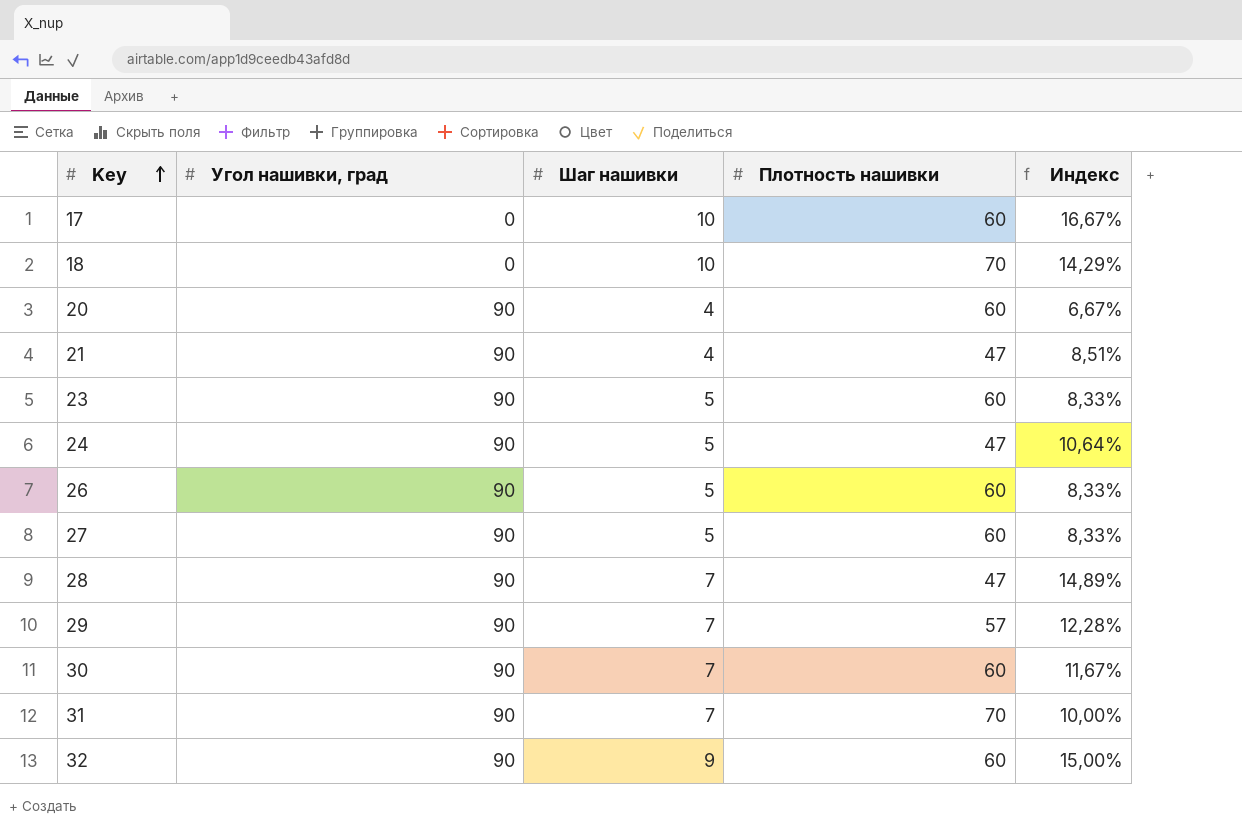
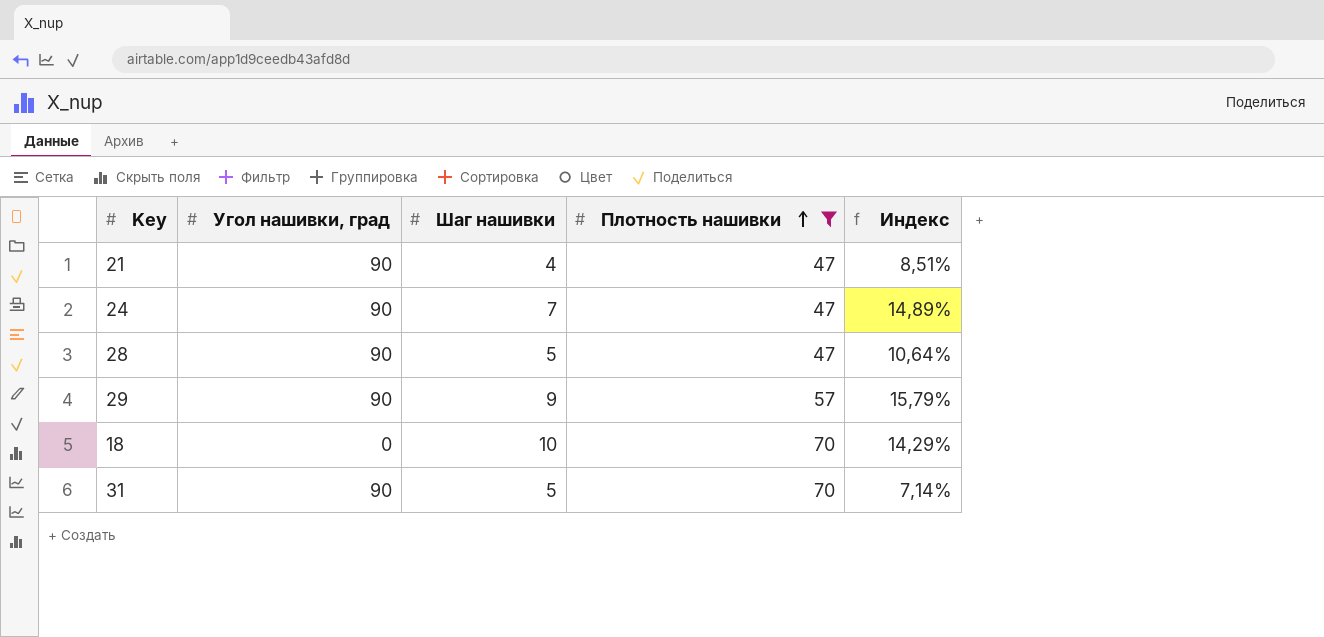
filter: none -> Плотность нашивки != 60
row order: Key ascending -> Плотность нашивки ascending
24 | Шаг нашивки: 5 -> 7
24 | Индекс: 10,64% -> 14,89%
28 | Шаг нашивки: 7 -> 5
28 | Индекс: 14,89% -> 10,64%
29 | Шаг нашивки: 7 -> 9
29 | Индекс: 12,28% -> 15,79%
31 | Шаг нашивки: 7 -> 5
31 | Индекс: 10,00% -> 7,14%

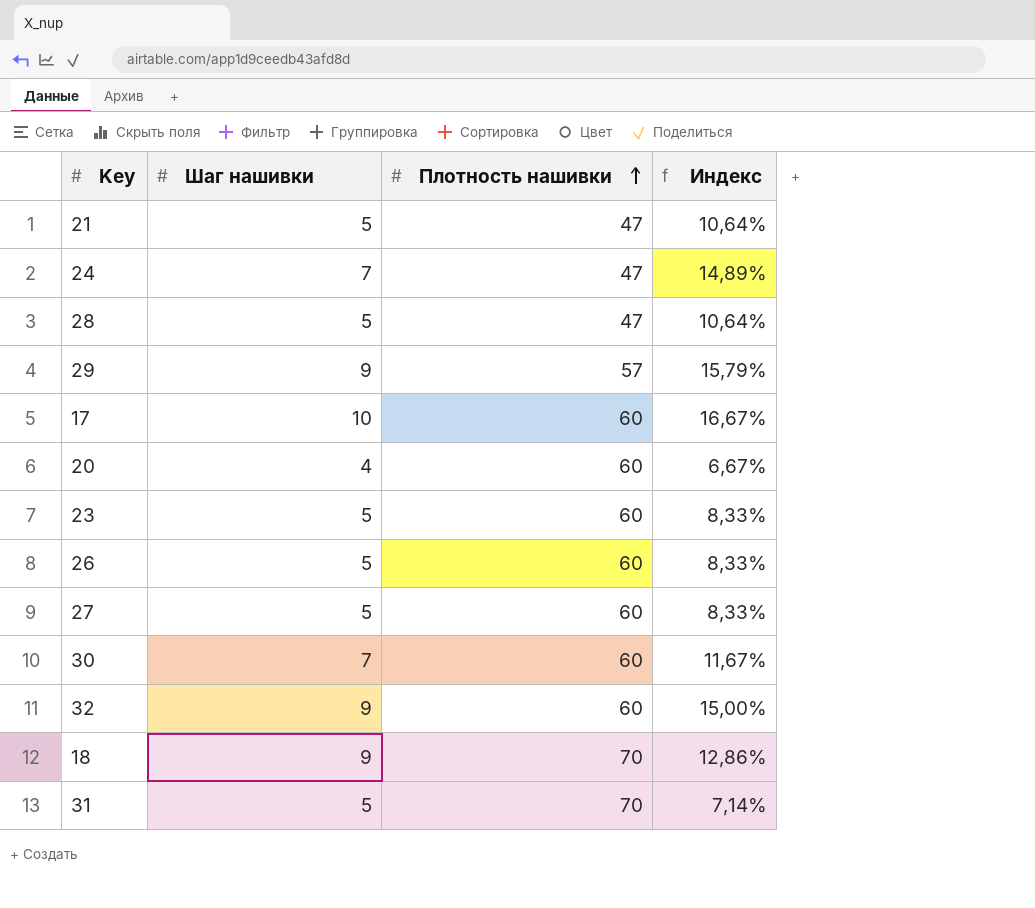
filter: Плотность нашивки != 60 -> none
column Угол нашивки, град | position: 2 -> none
21 | Шаг нашивки: 4 -> 5
21 | Индекс: 8,51% -> 10,64%
18 | Шаг нашивки: 10 -> 9
18 | Индекс: 14,29% -> 12,86%

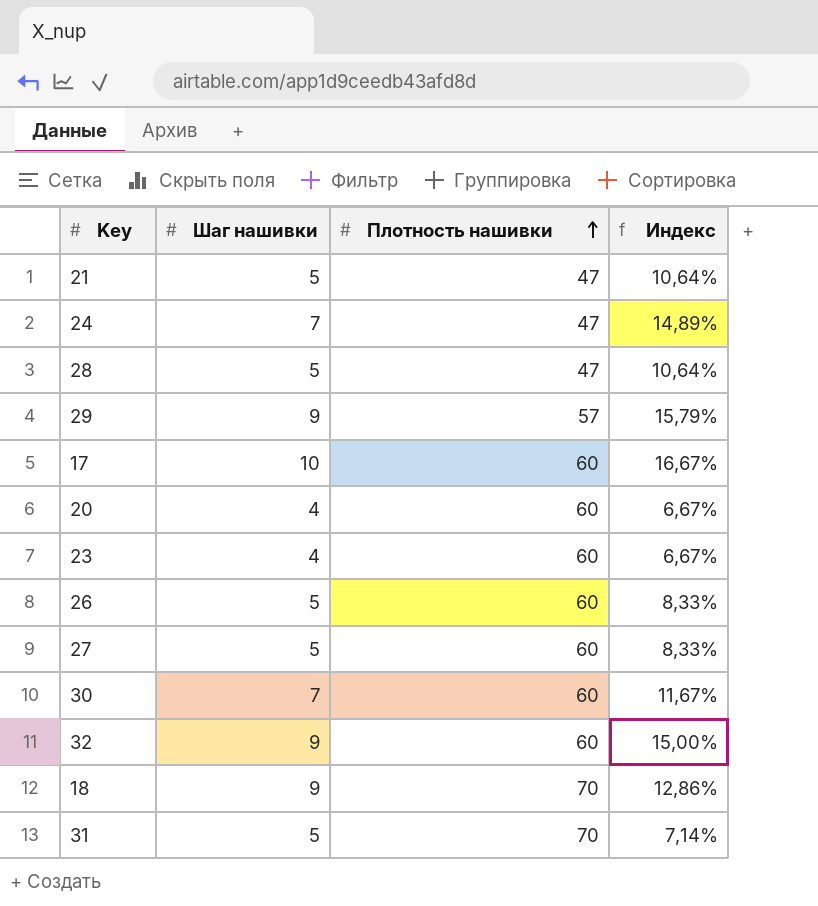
23 | Шаг нашивки: 5 -> 4
23 | Индекс: 8,33% -> 6,67%

